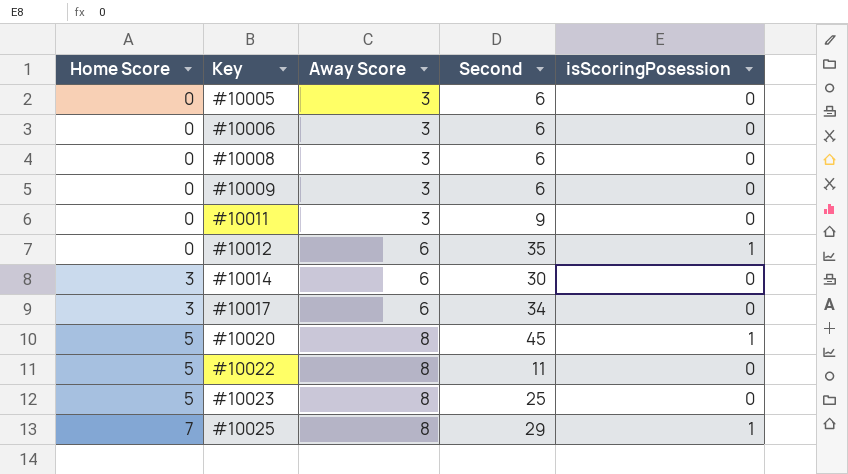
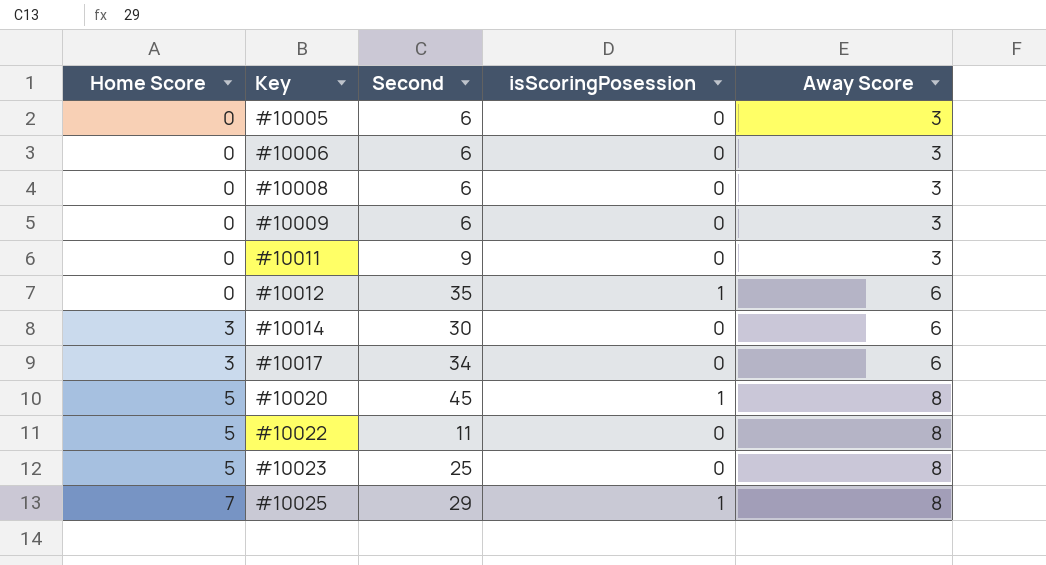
column Away Score | position: 3 -> 5

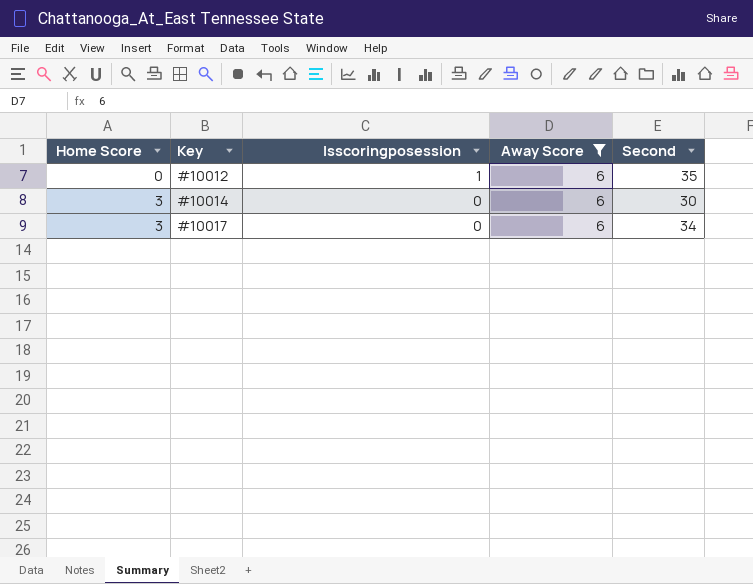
filter: none -> Away Score = 6
column name: isScoringPosession -> Isscoringposession
column Second | position: 3 -> 5

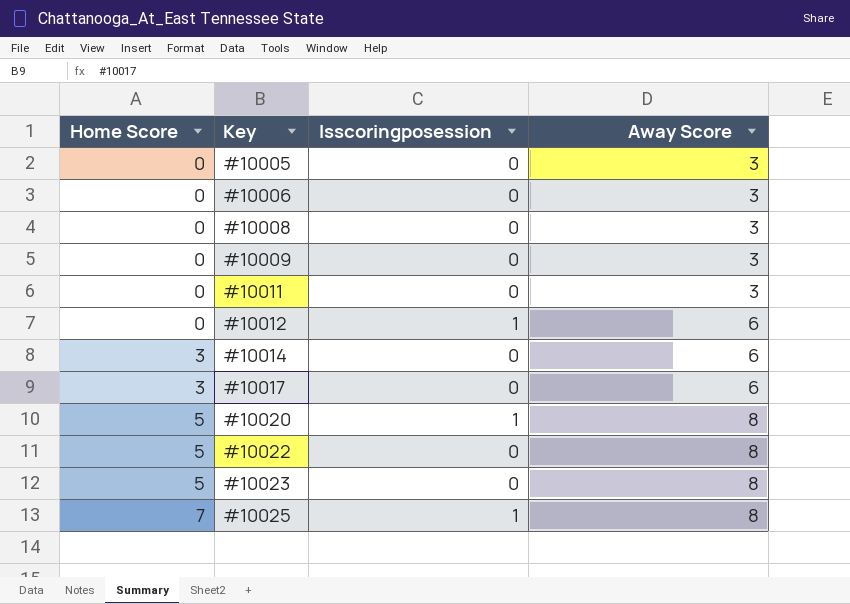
filter: Away Score = 6 -> none
column Second | position: 5 -> none

